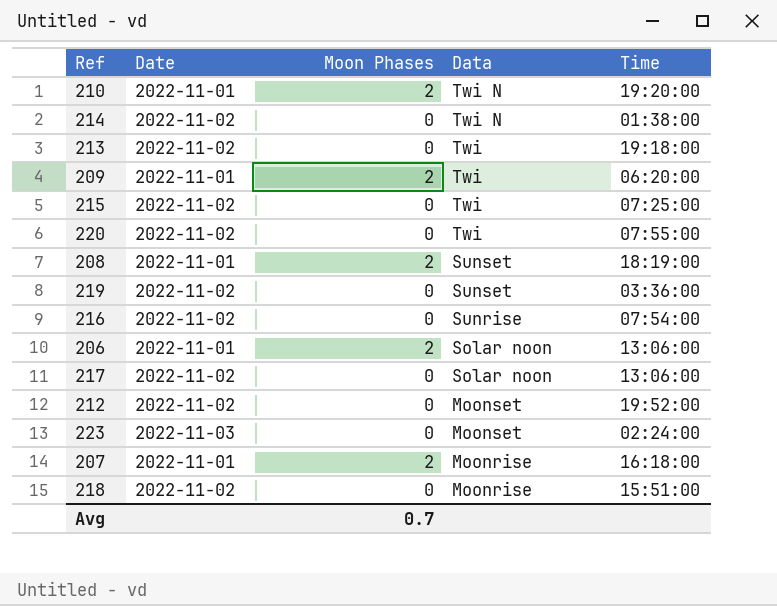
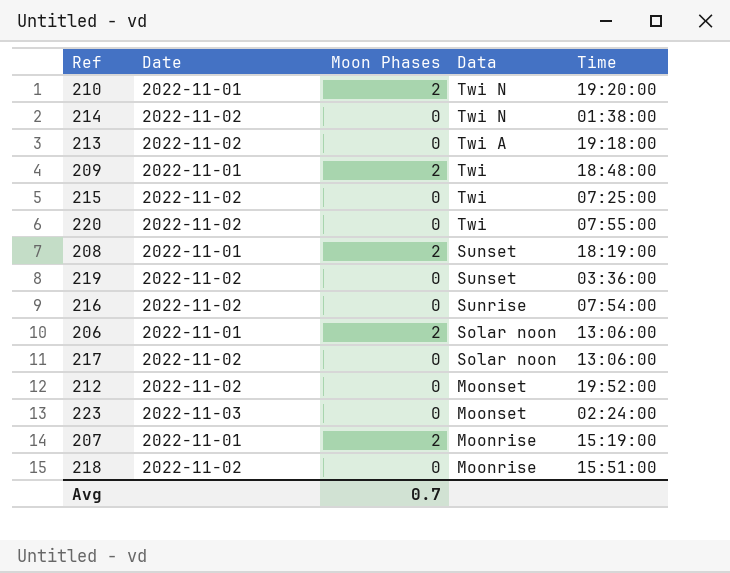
213 | Data: Twi -> Twi A
209 | Time: 06:20:00 -> 18:48:00
207 | Time: 16:18:00 -> 15:19:00

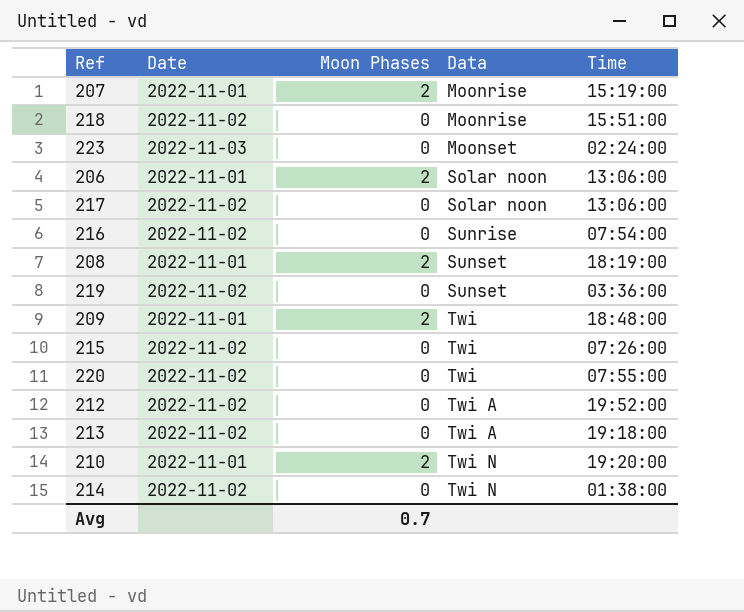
row order: Data descending -> Data ascending
215 | Time: 07:25:00 -> 07:26:00
212 | Data: Moonset -> Twi A

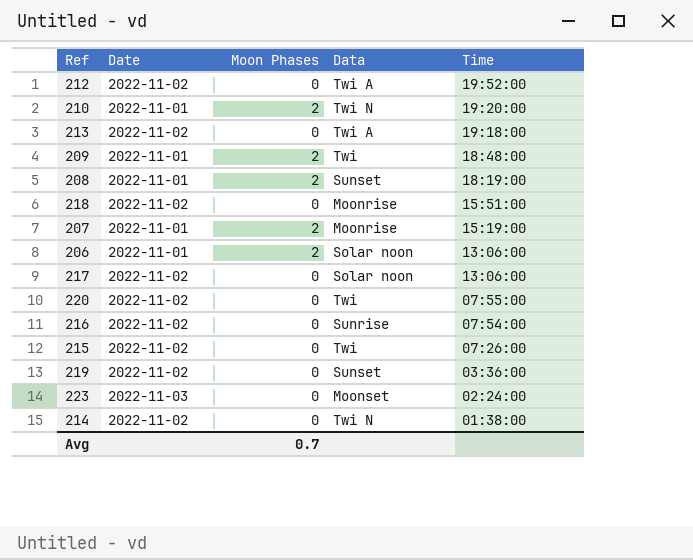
row order: Data ascending -> Time descending

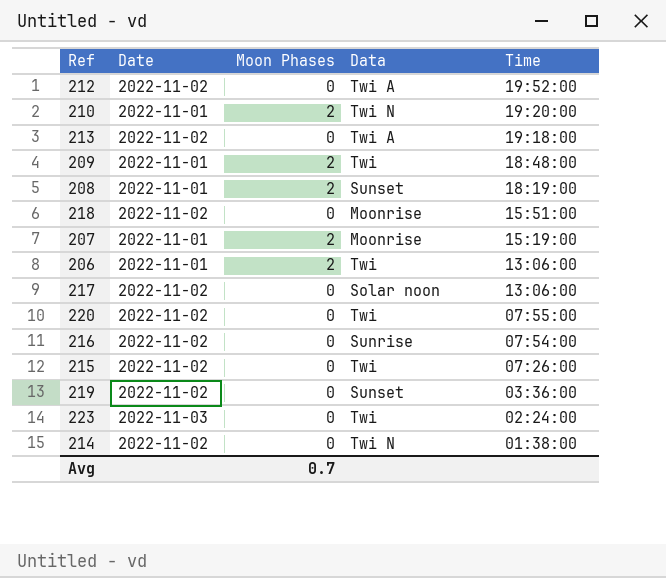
206 | Data: Solar noon -> Twi
223 | Data: Moonset -> Twi

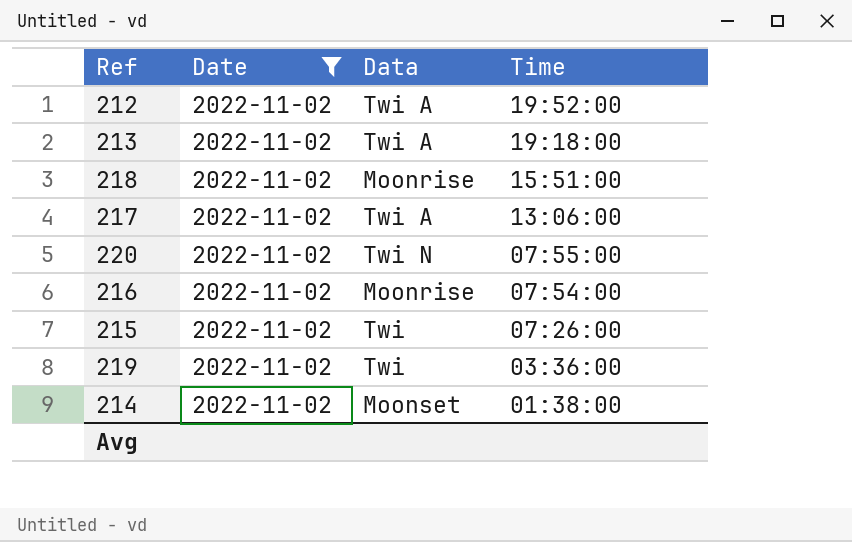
filter: none -> Date = 2022-11-02
column Moon Phases | position: 3 -> none
217 | Data: Solar noon -> Twi A
220 | Data: Twi -> Twi N
216 | Data: Sunrise -> Moonrise
219 | Data: Sunset -> Twi
214 | Data: Twi N -> Moonset

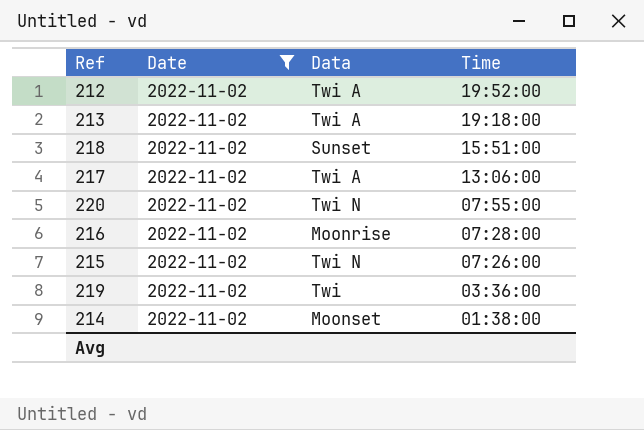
218 | Data: Moonrise -> Sunset
216 | Time: 07:54:00 -> 07:28:00
215 | Data: Twi -> Twi N

